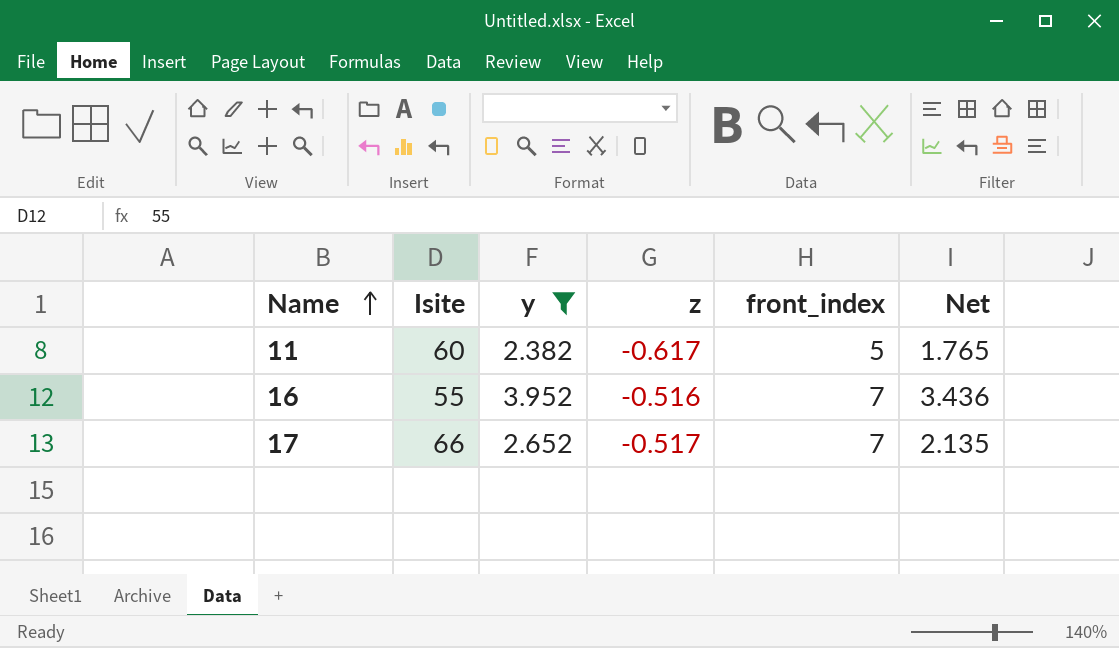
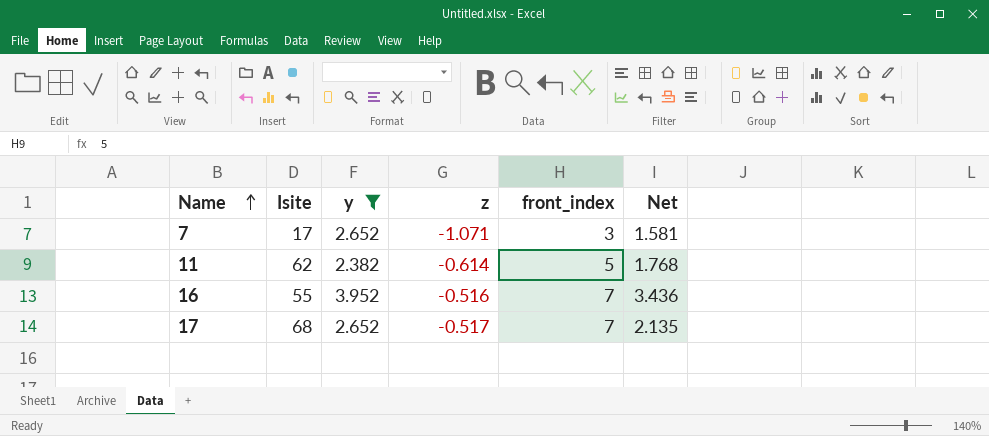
row 7: none -> 17 | 2.652 | -1.071 | 3 | 1.581
11 | Isite: 60 -> 62
11 | z: -0.617 -> -0.614
11 | Net: 1.765 -> 1.768
17 | Isite: 66 -> 68

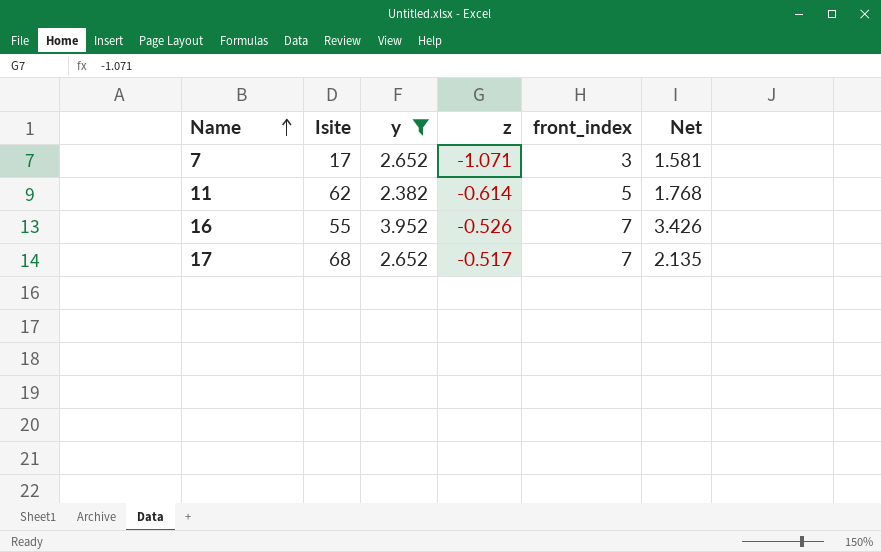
16 | z: -0.516 -> -0.526
16 | Net: 3.436 -> 3.426

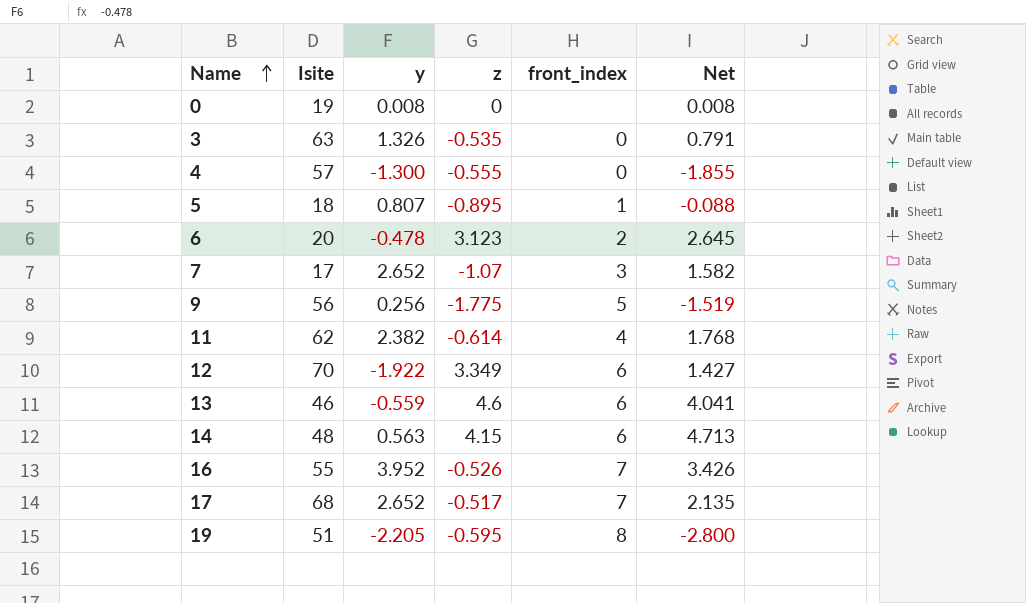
filter: y >= 2.382 -> none
7 | z: -1.071 -> -1.07
7 | Net: 1.581 -> 1.582
11 | front_index: 5 -> 4

